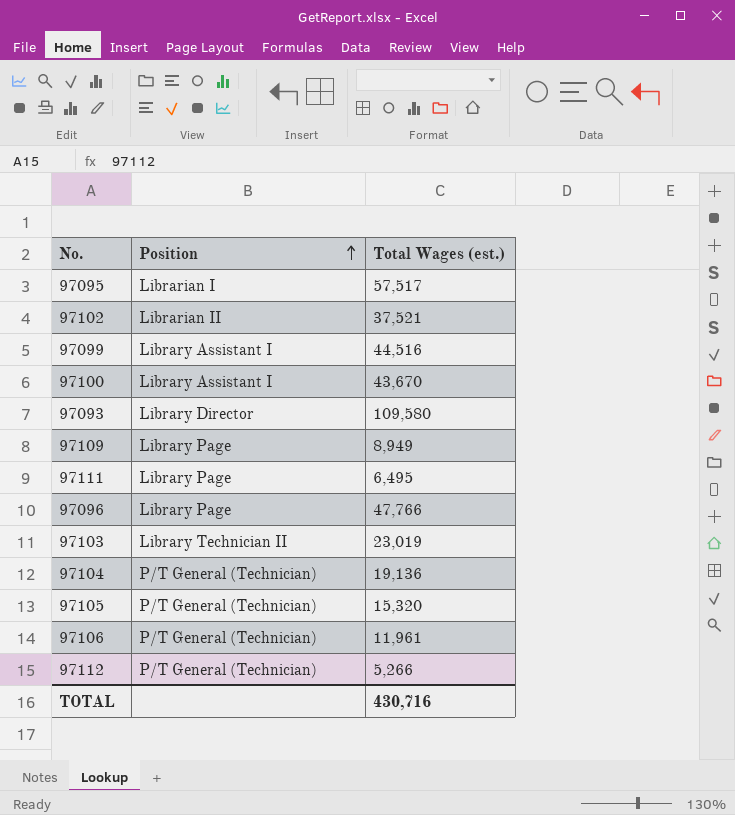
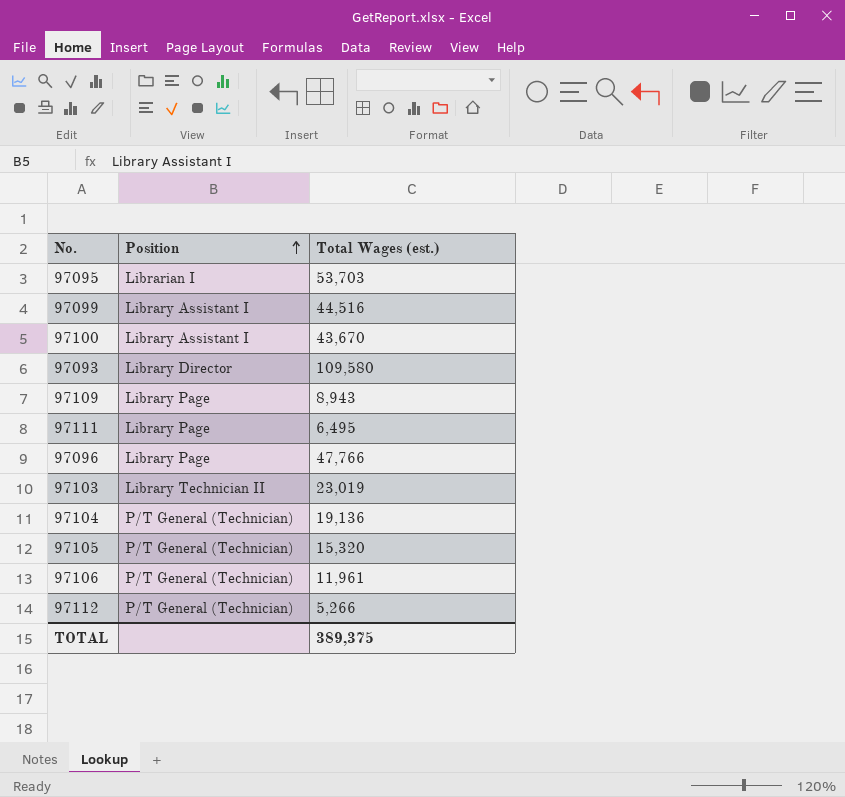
row 97102: Librarian II | 37,521 -> none
97095 | Total Wages (est.): 57,517 -> 53,703
97109 | Total Wages (est.): 8,949 -> 8,943
TOTAL | Total Wages (est.): 430,716 -> 389,375

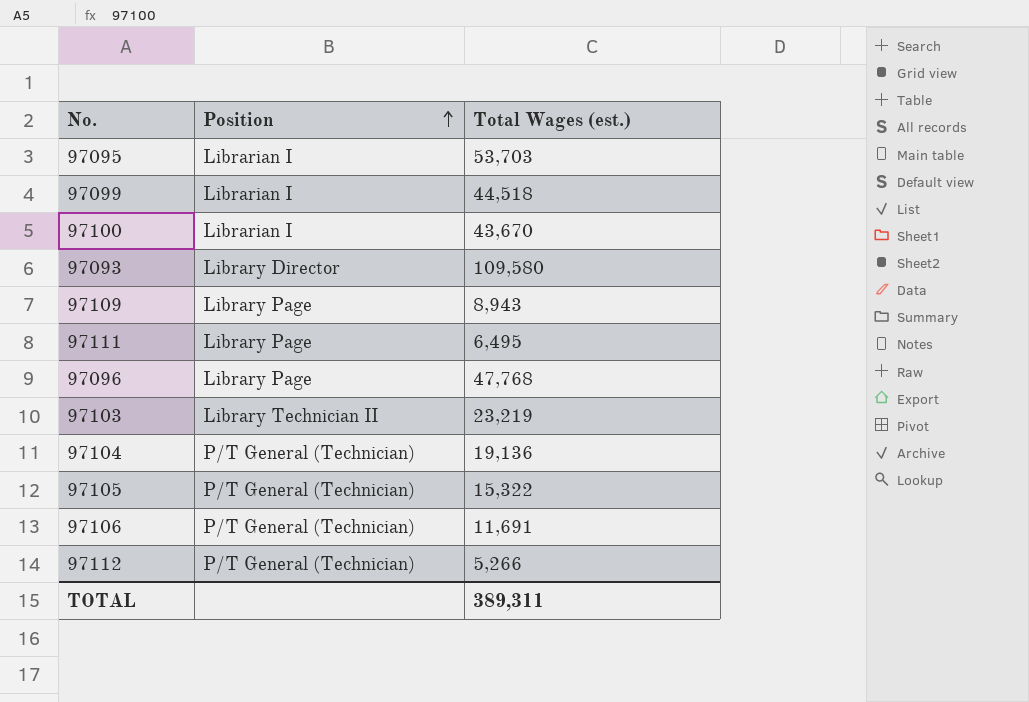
97099 | Position: Library Assistant I -> Librarian I
97099 | Total Wages (est.): 44,516 -> 44,518
97100 | Position: Library Assistant I -> Librarian I
97096 | Total Wages (est.): 47,766 -> 47,768
97103 | Total Wages (est.): 23,019 -> 23,219
97105 | Total Wages (est.): 15,320 -> 15,322
97106 | Total Wages (est.): 11,961 -> 11,691
TOTAL | Total Wages (est.): 389,375 -> 389,311

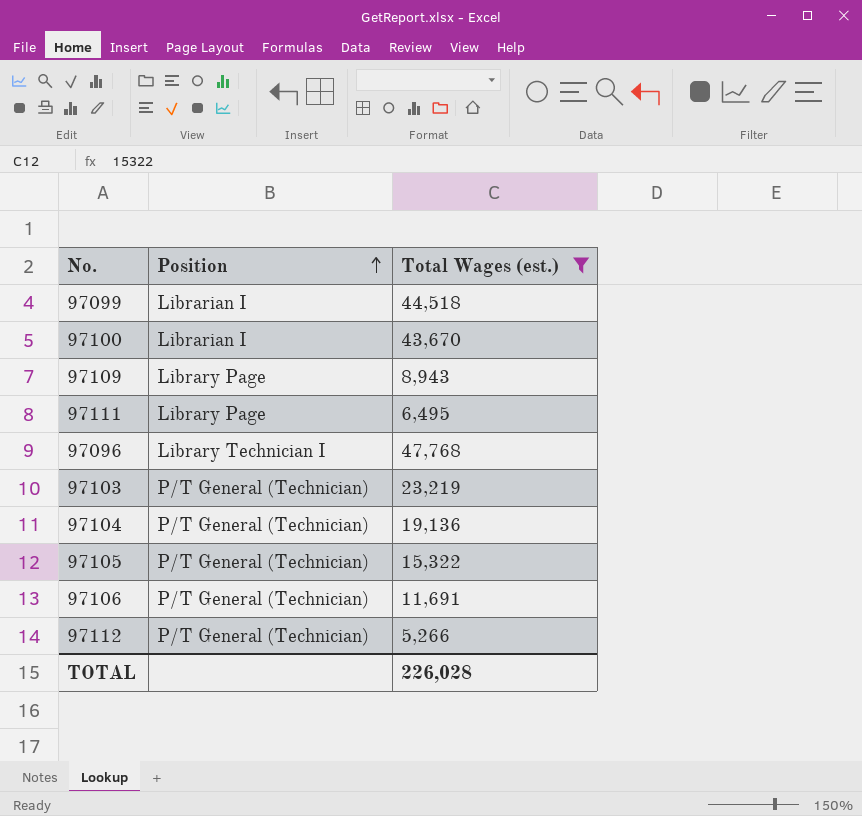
filter: none -> Total Wages (est.) <= 47,768
97096 | Position: Library Page -> Library Technician I
97103 | Position: Library Technician II -> P/T General (Technician)
TOTAL | Total Wages (est.): 389,311 -> 226,028

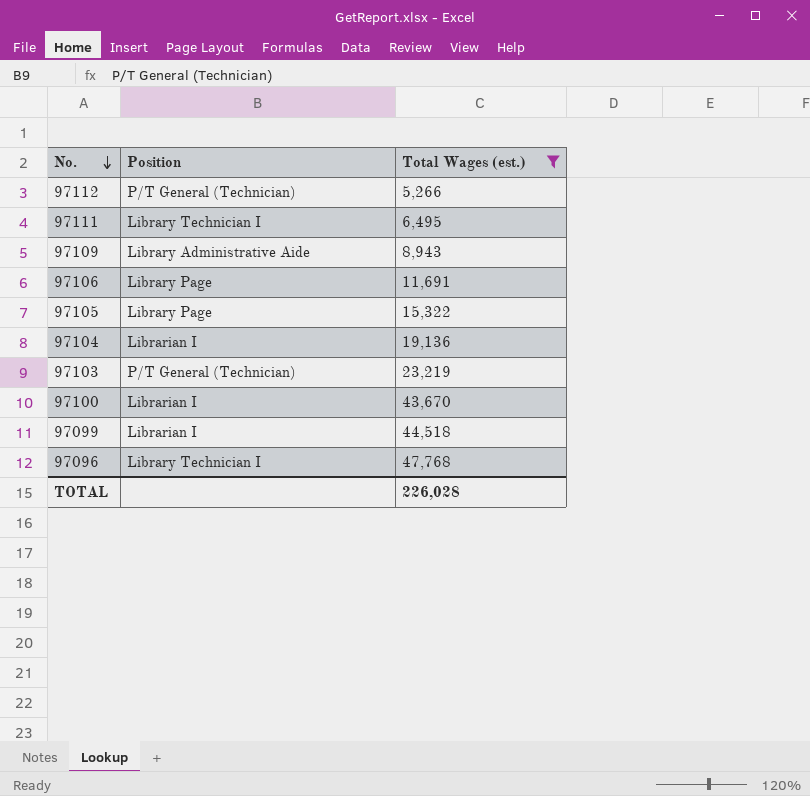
row order: Position ascending -> No. descending
97111 | Position: Library Page -> Library Technician I
97109 | Position: Library Page -> Library Administrative Aide
97106 | Position: P/T General (Technician) -> Library Page
97105 | Position: P/T General (Technician) -> Library Page
97104 | Position: P/T General (Technician) -> Librarian I

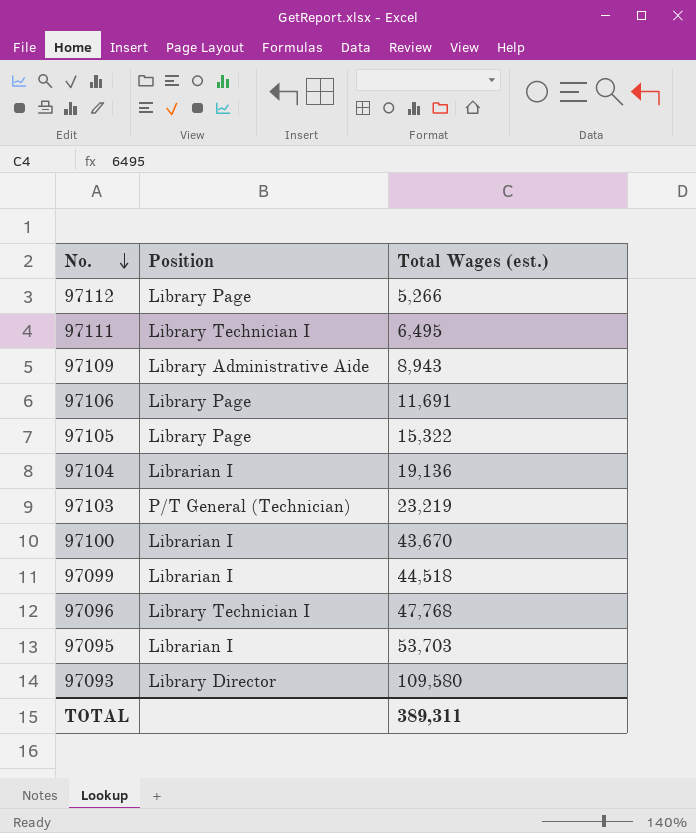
filter: Total Wages (est.) <= 47,768 -> none
97112 | Position: P/T General (Technician) -> Library Page
TOTAL | Total Wages (est.): 226,028 -> 389,311

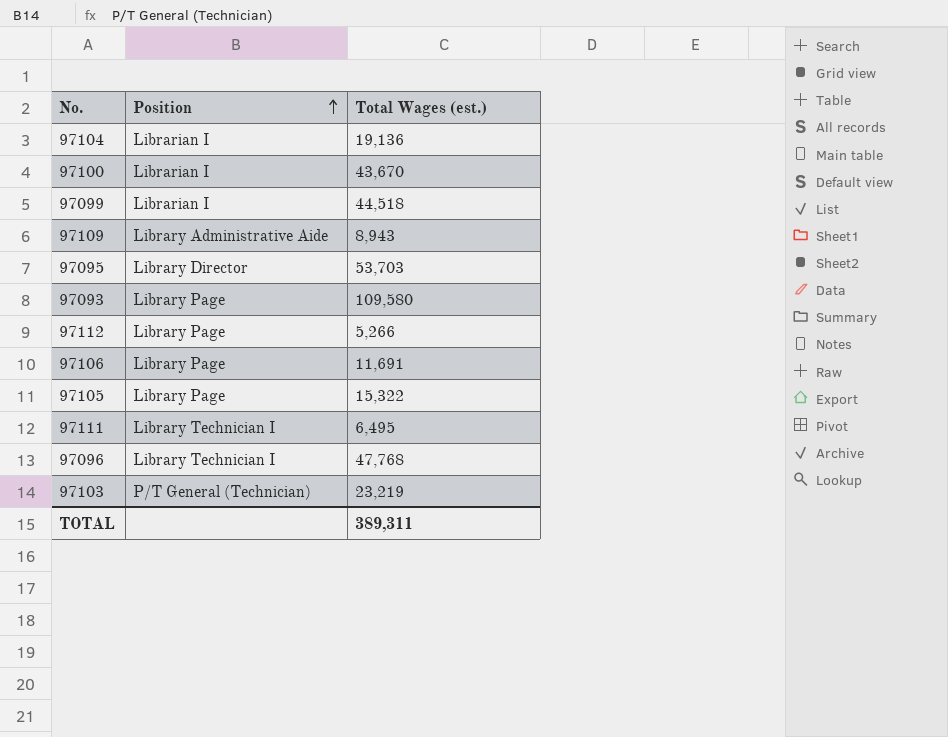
row order: No. descending -> Position ascending
97095 | Position: Librarian I -> Library Director
97093 | Position: Library Director -> Library Page

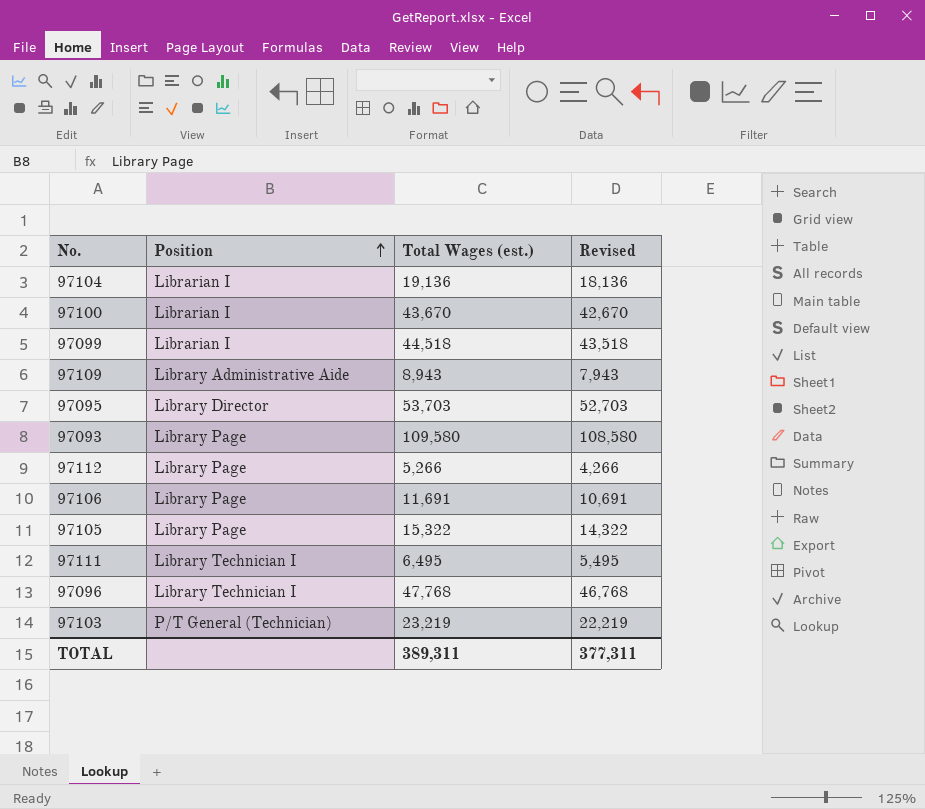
column Revised | formula: none -> [Total Wages (est.)] - 1000

